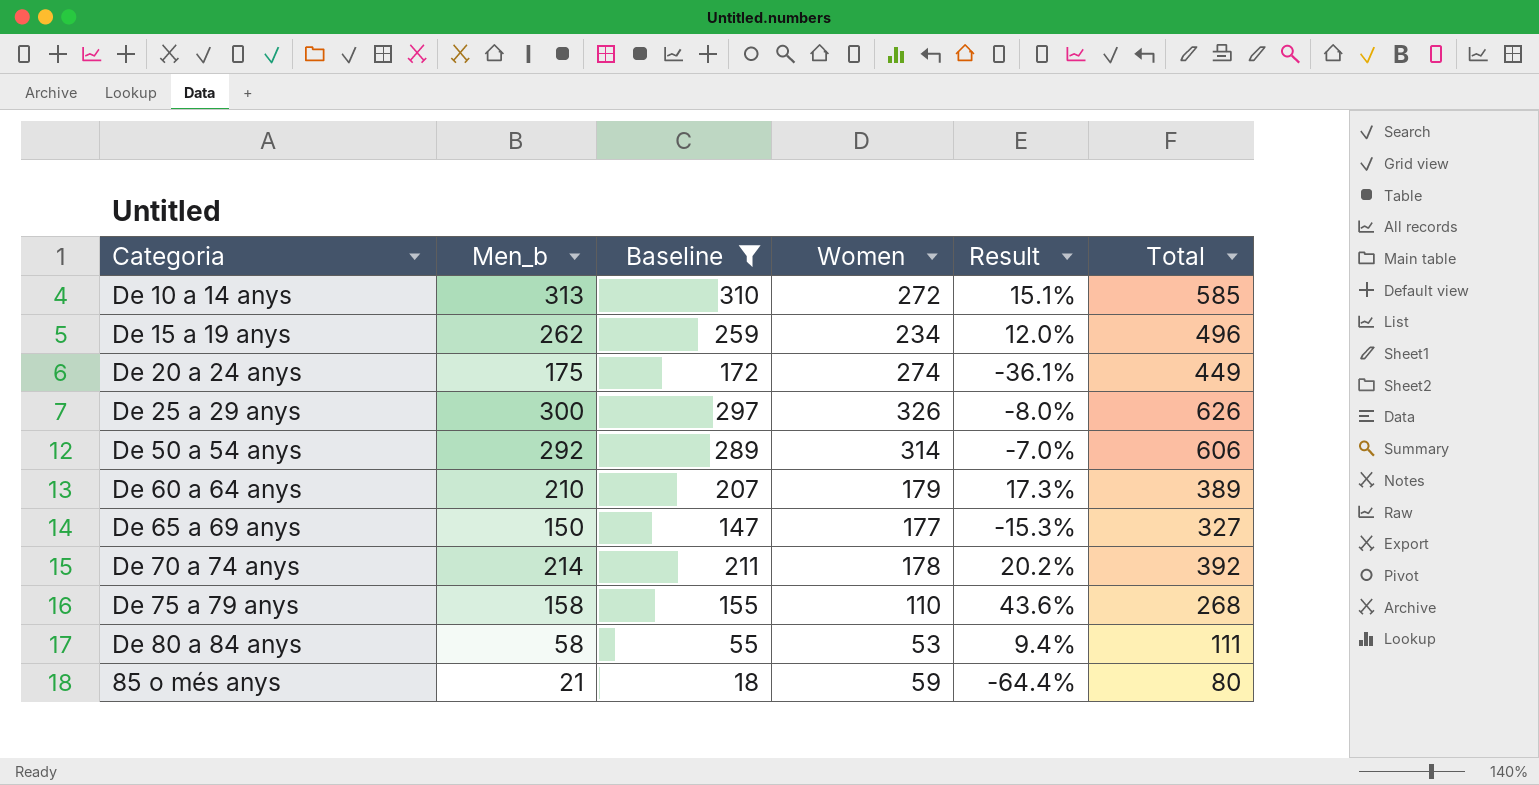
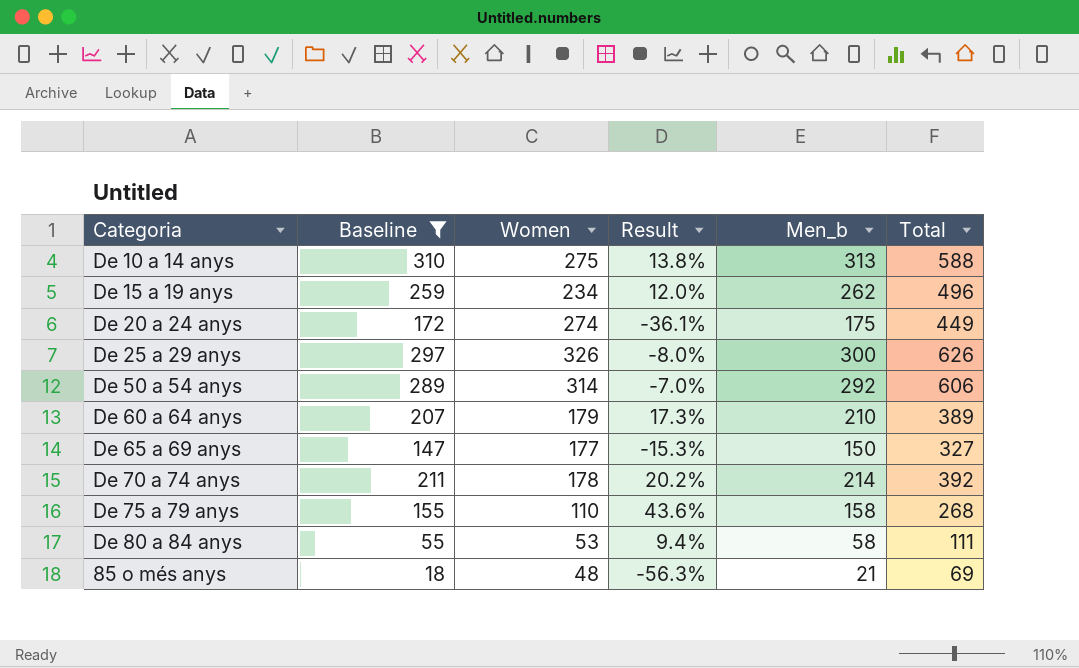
column Men_b | position: 2 -> 5
De 10 a 14 anys | Women: 272 -> 275
De 10 a 14 anys | Result: 15.1% -> 13.8%
De 10 a 14 anys | Total: 585 -> 588
85 o més anys | Women: 59 -> 48
85 o més anys | Result: -64.4% -> -56.3%
85 o més anys | Total: 80 -> 69

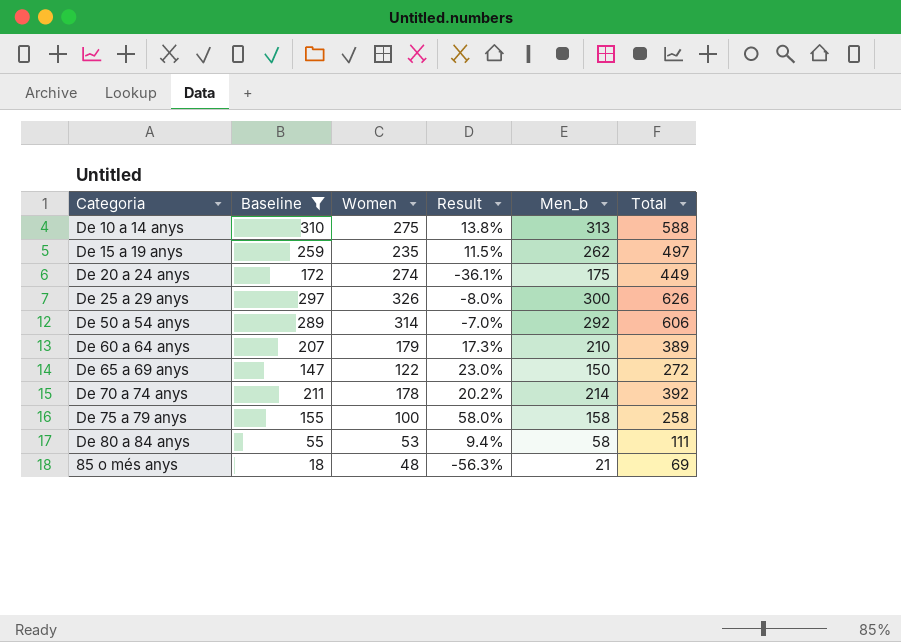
De 15 a 19 anys | Women: 234 -> 235
De 15 a 19 anys | Result: 12.0% -> 11.5%
De 15 a 19 anys | Total: 496 -> 497
De 65 a 69 anys | Women: 177 -> 122
De 65 a 69 anys | Result: -15.3% -> 23.0%
De 65 a 69 anys | Total: 327 -> 272
De 75 a 79 anys | Women: 110 -> 100
De 75 a 79 anys | Result: 43.6% -> 58.0%
De 75 a 79 anys | Total: 268 -> 258

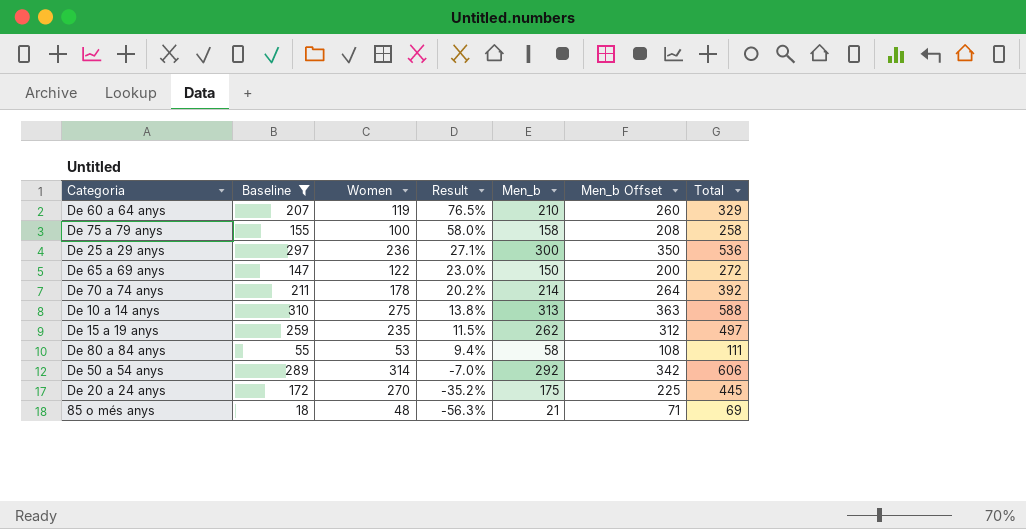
row order: none -> Result descending
column Men_b Offset | formula: none -> [Men_b] + 50
De 60 a 64 anys | Women: 179 -> 119
De 60 a 64 anys | Result: 17.3% -> 76.5%
De 60 a 64 anys | Total: 389 -> 329
De 25 a 29 anys | Women: 326 -> 236
De 25 a 29 anys | Result: -8.0% -> 27.1%
De 25 a 29 anys | Total: 626 -> 536
De 20 a 24 anys | Women: 274 -> 270
De 20 a 24 anys | Result: -36.1% -> -35.2%
De 20 a 24 anys | Total: 449 -> 445

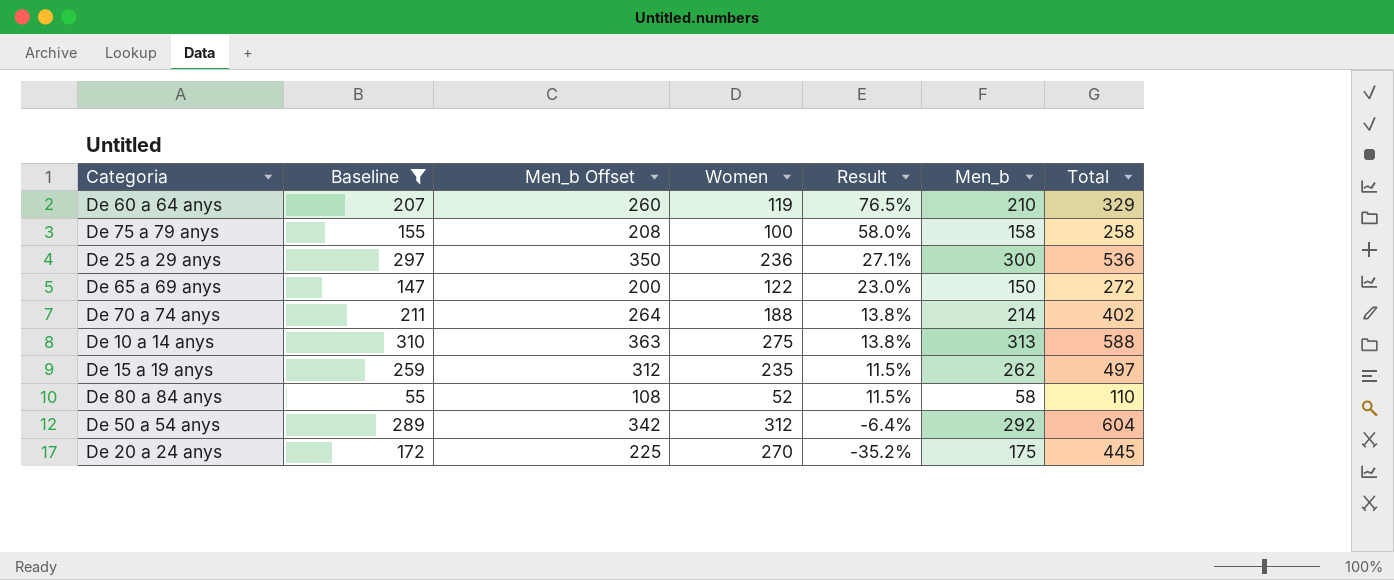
column Men_b Offset | position: 6 -> 3
row 85 o més anys: 18 | 48 | -56.3% | 21 | 71 | 69 -> none
De 70 a 74 anys | Women: 178 -> 188
De 70 a 74 anys | Result: 20.2% -> 13.8%
De 70 a 74 anys | Total: 392 -> 402
De 80 a 84 anys | Women: 53 -> 52
De 80 a 84 anys | Result: 9.4% -> 11.5%
De 80 a 84 anys | Total: 111 -> 110
De 50 a 54 anys | Women: 314 -> 312
De 50 a 54 anys | Result: -7.0% -> -6.4%
De 50 a 54 anys | Total: 606 -> 604

